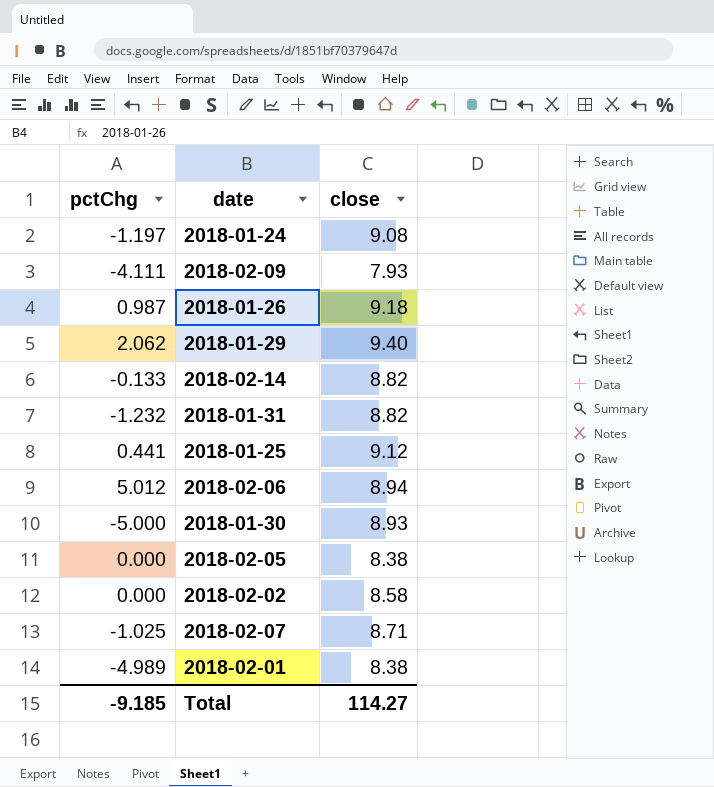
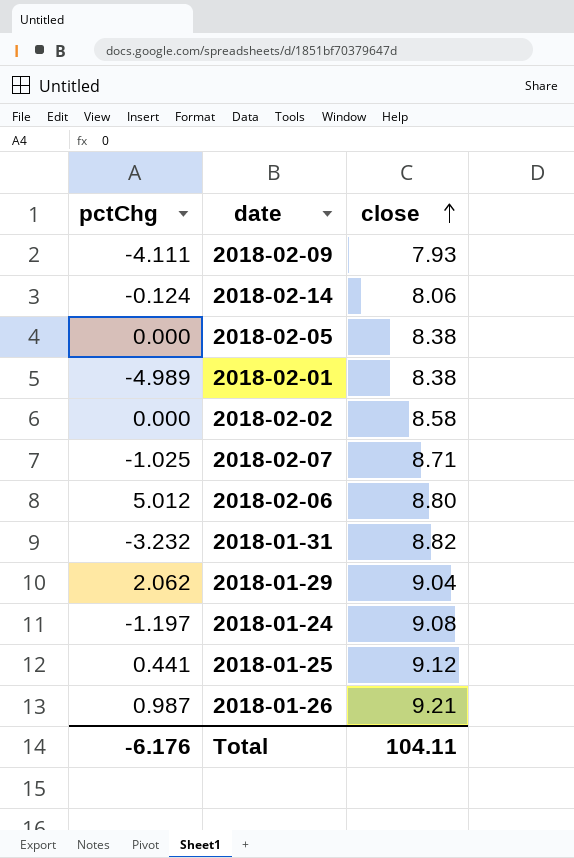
row order: none -> close ascending
row 2018-01-30: -5.000 | 8.93 -> none
2018-02-14 | pctChg: -0.133 -> -0.124
2018-02-14 | close: 8.82 -> 8.06
2018-02-06 | close: 8.94 -> 8.80
2018-01-31 | pctChg: -1.232 -> -3.232
2018-01-29 | close: 9.40 -> 9.04
2018-01-26 | close: 9.18 -> 9.21
Total | pctChg: -9.185 -> -6.176
Total | close: 114.27 -> 104.11

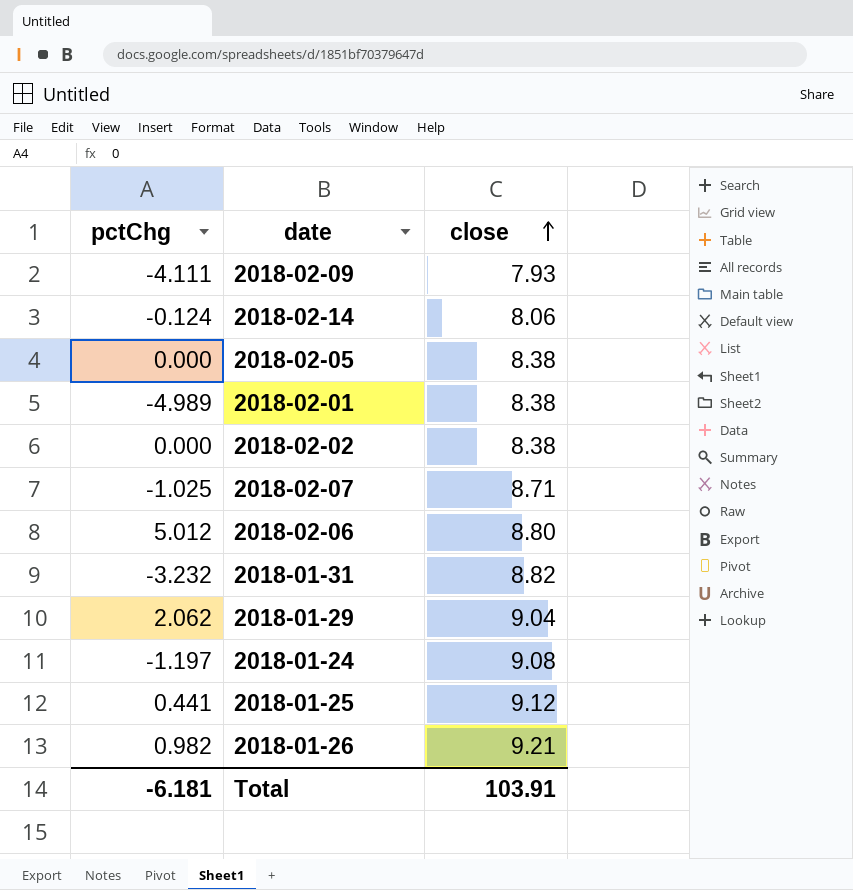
2018-02-02 | close: 8.58 -> 8.38
2018-01-26 | pctChg: 0.987 -> 0.982
Total | pctChg: -6.176 -> -6.181
Total | close: 104.11 -> 103.91

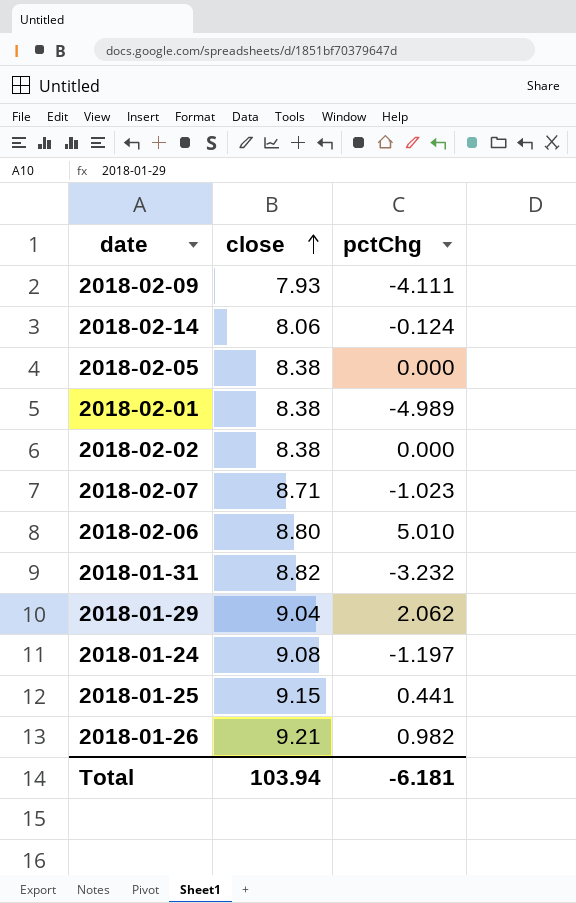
column pctChg | position: 1 -> 3
2018-02-07 | pctChg: -1.025 -> -1.023
2018-02-06 | pctChg: 5.012 -> 5.010
2018-01-25 | close: 9.12 -> 9.15
Total | close: 103.91 -> 103.94

